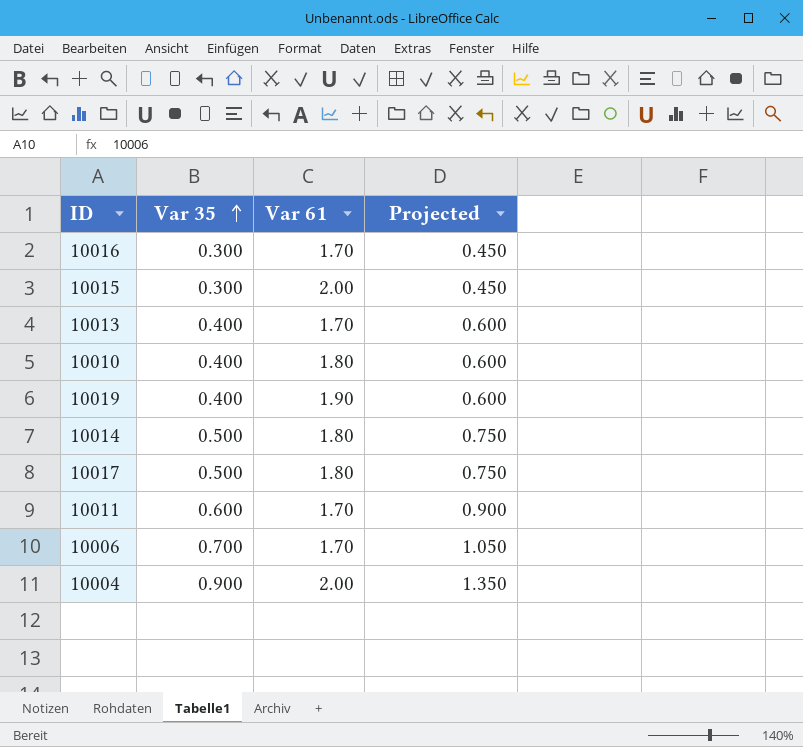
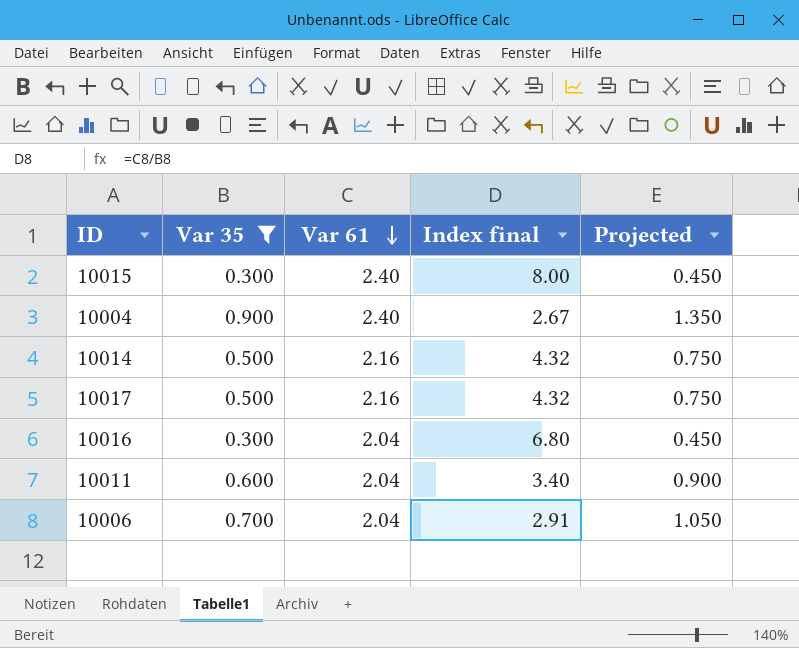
filter: none -> Var 35 != 0.400
row order: Var 35 ascending -> Var 61 descending
column Index final | formula: none -> [Var 61] / [Var 35]
10015 | Var 61: 2.00 -> 2.40
10004 | Var 61: 2.00 -> 2.40
10014 | Var 61: 1.80 -> 2.16
10017 | Var 61: 1.80 -> 2.16
10016 | Var 61: 1.70 -> 2.04
10011 | Var 61: 1.70 -> 2.04
10006 | Var 61: 1.70 -> 2.04

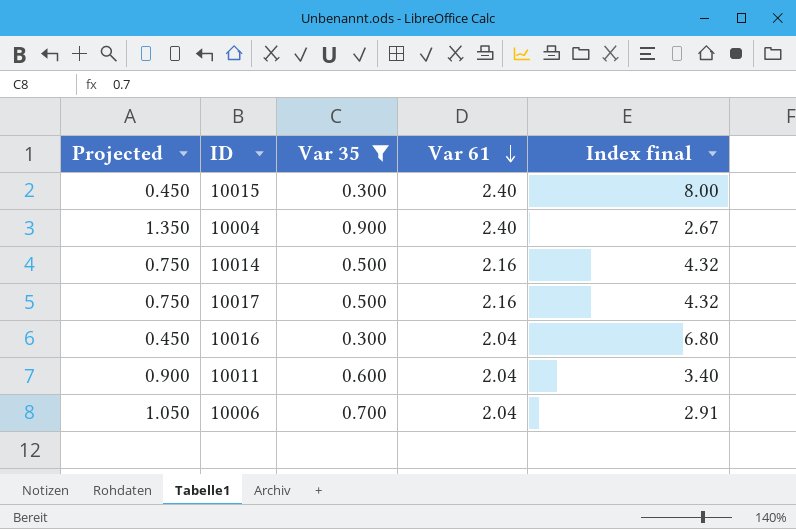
column Projected | position: 5 -> 1

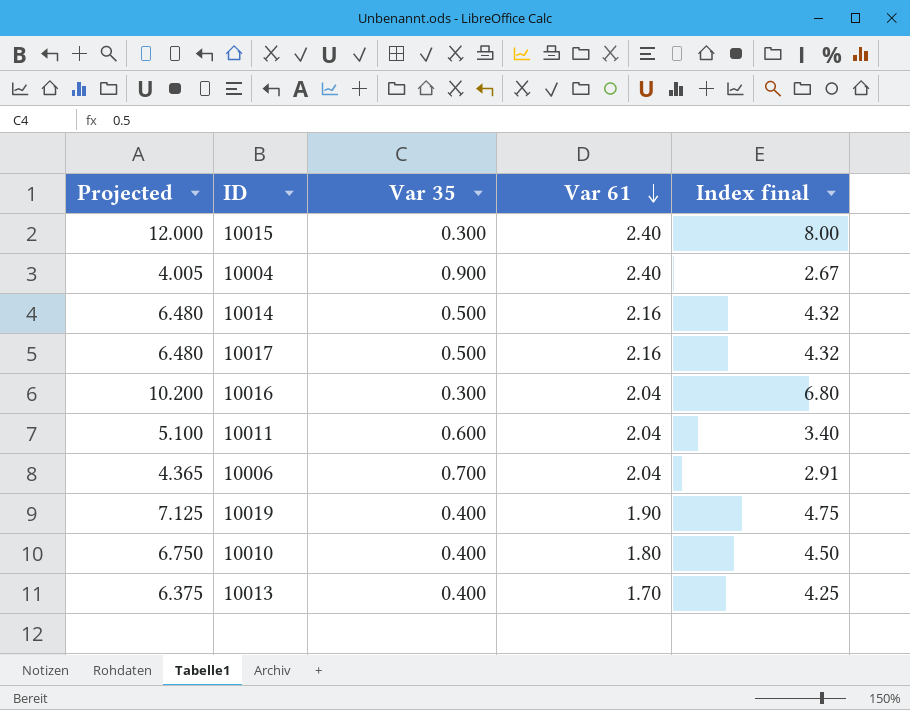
filter: Var 35 != 0.400 -> none
column Projected | formula: [Var 35] * 1.5 -> [Index final] * 1.5

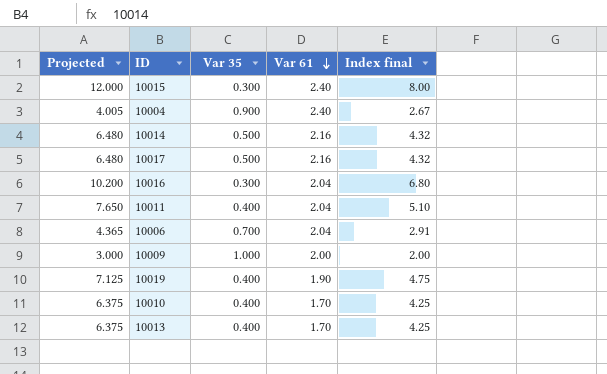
10011 | Projected: 5.100 -> 7.650
10011 | Var 35: 0.600 -> 0.400
10011 | Index final: 3.40 -> 5.10
row 10009: none -> 3.000 | 1.000 | 2.00 | 2.00
10010 | Projected: 6.750 -> 6.375
10010 | Var 61: 1.80 -> 1.70
10010 | Index final: 4.50 -> 4.25

